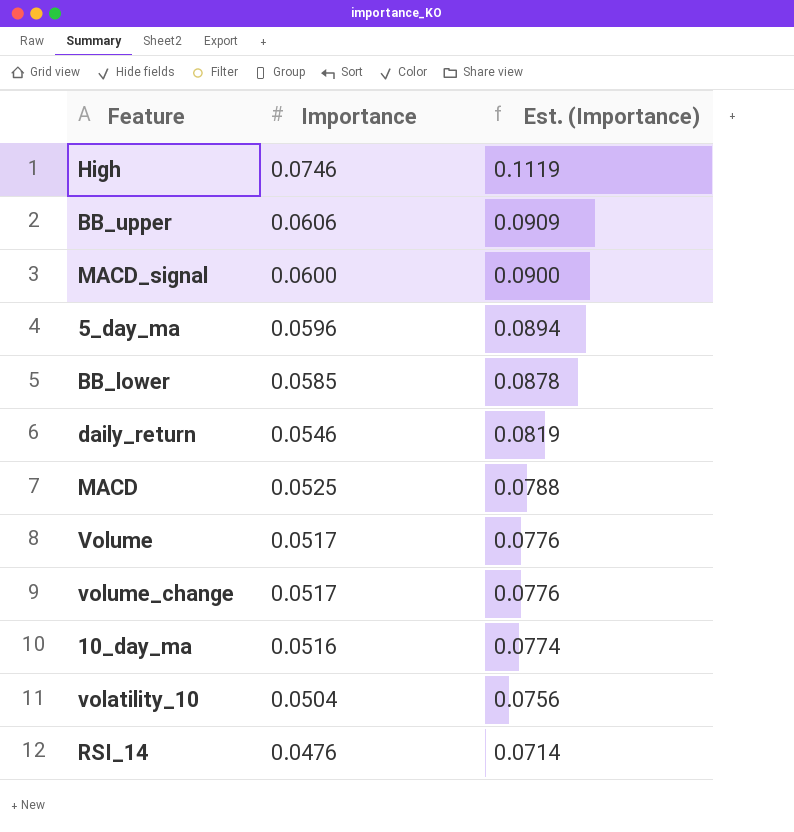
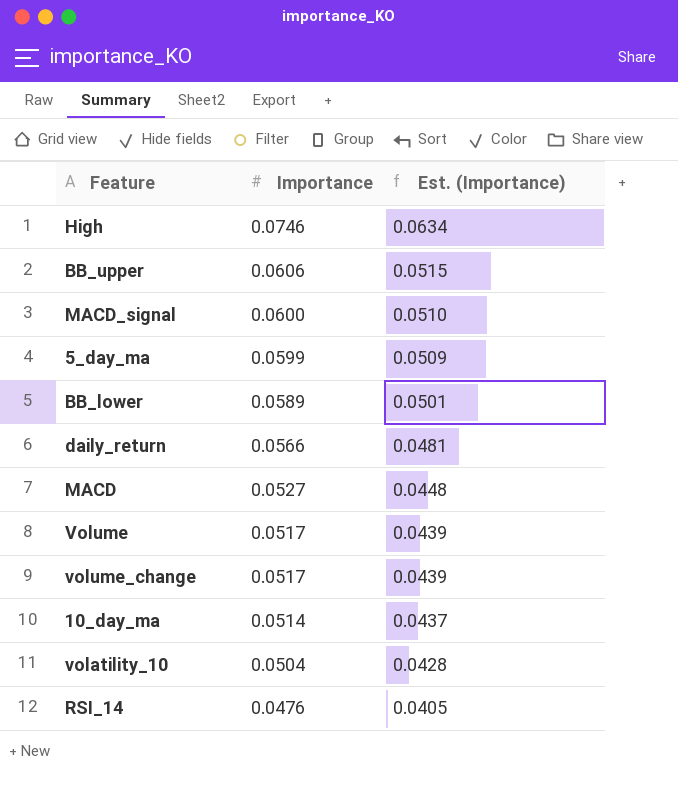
column Est. (Importance) | formula: [Importance] * 1.5 -> [Importance] * 0.85
5_day_ma | Importance: 0.0596 -> 0.0599
BB_lower | Importance: 0.0585 -> 0.0589
daily_return | Importance: 0.0546 -> 0.0566
MACD | Importance: 0.0525 -> 0.0527
10_day_ma | Importance: 0.0516 -> 0.0514

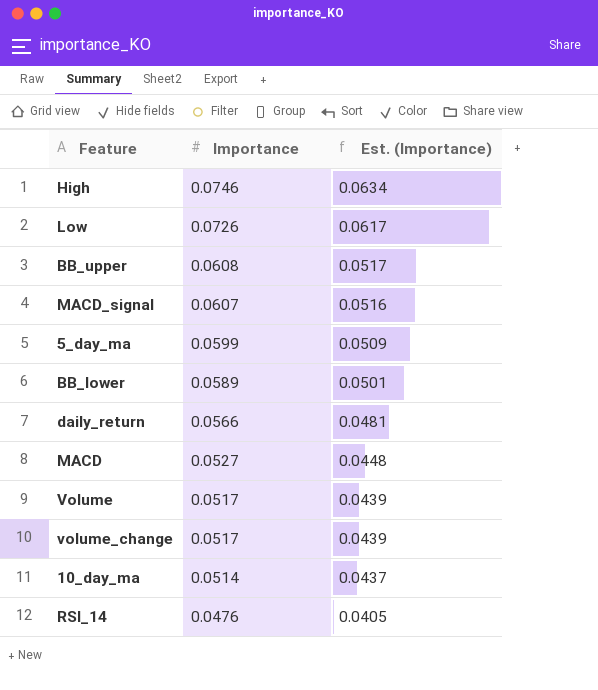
row volatility_10: 0.0504 | 0.0428 -> none
row Low: none -> 0.0726 | 0.0617
BB_upper | Importance: 0.0606 -> 0.0608
BB_upper | Est. (Importance): 0.0515 -> 0.0517
MACD_signal | Importance: 0.0600 -> 0.0607
MACD_signal | Est. (Importance): 0.0510 -> 0.0516

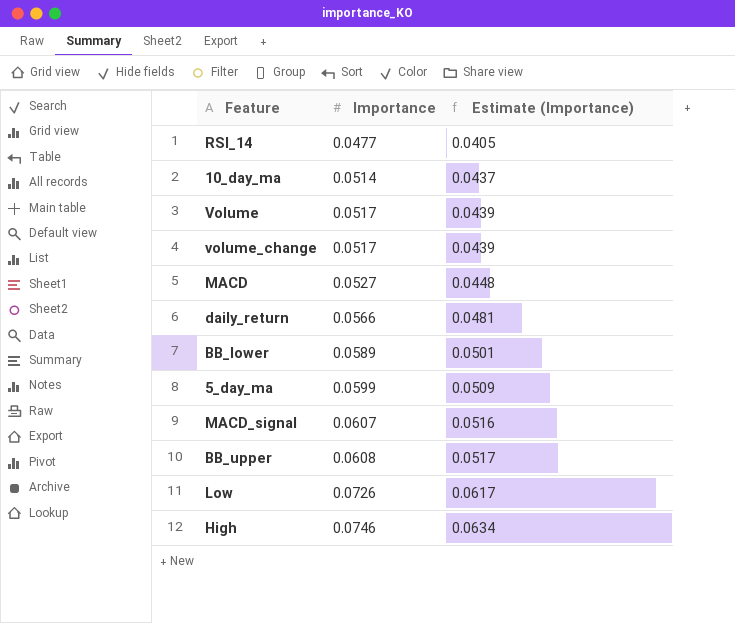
row order: Importance descending -> Importance ascending
column name: Est. (Importance) -> Estimate (Importance)
RSI_14 | Importance: 0.0476 -> 0.0477

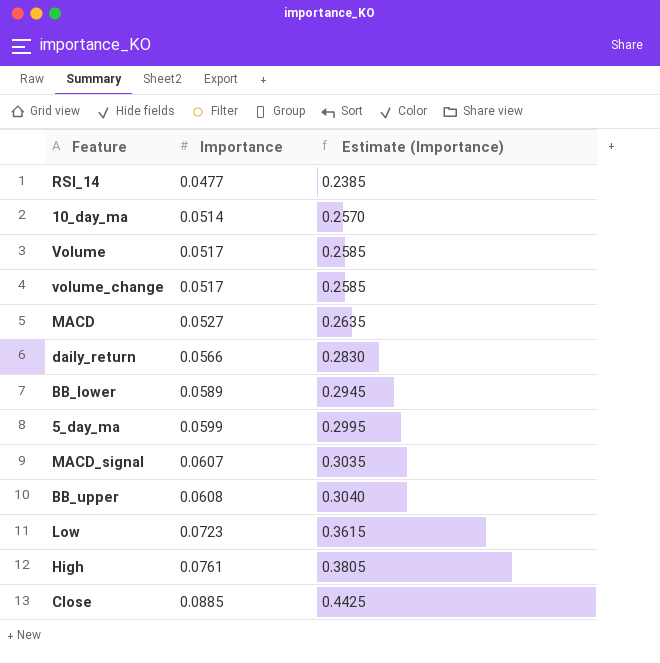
column Estimate (Importance) | formula: [Importance] * 0.85 -> [Importance] * 5
Low | Importance: 0.0726 -> 0.0723
High | Importance: 0.0746 -> 0.0761
row Close: none -> 0.0885 | 0.4425

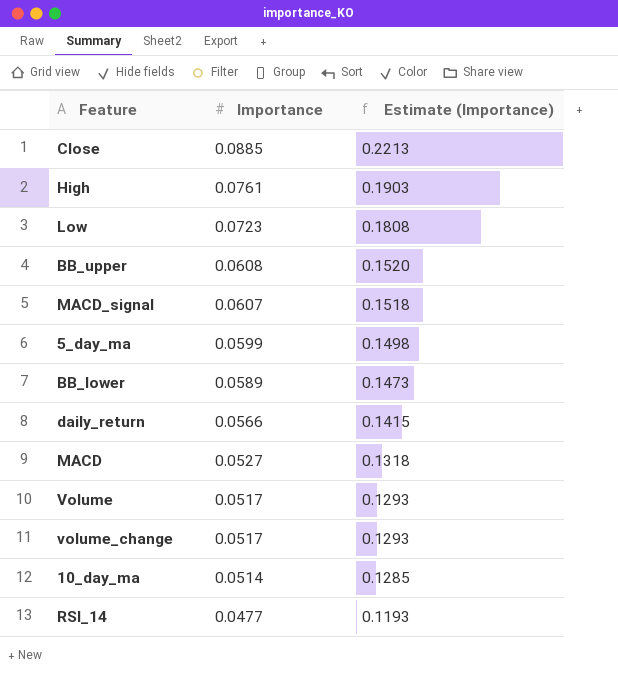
row order: Importance ascending -> Importance descending
column Estimate (Importance) | formula: [Importance] * 5 -> [Importance] * 2.5

